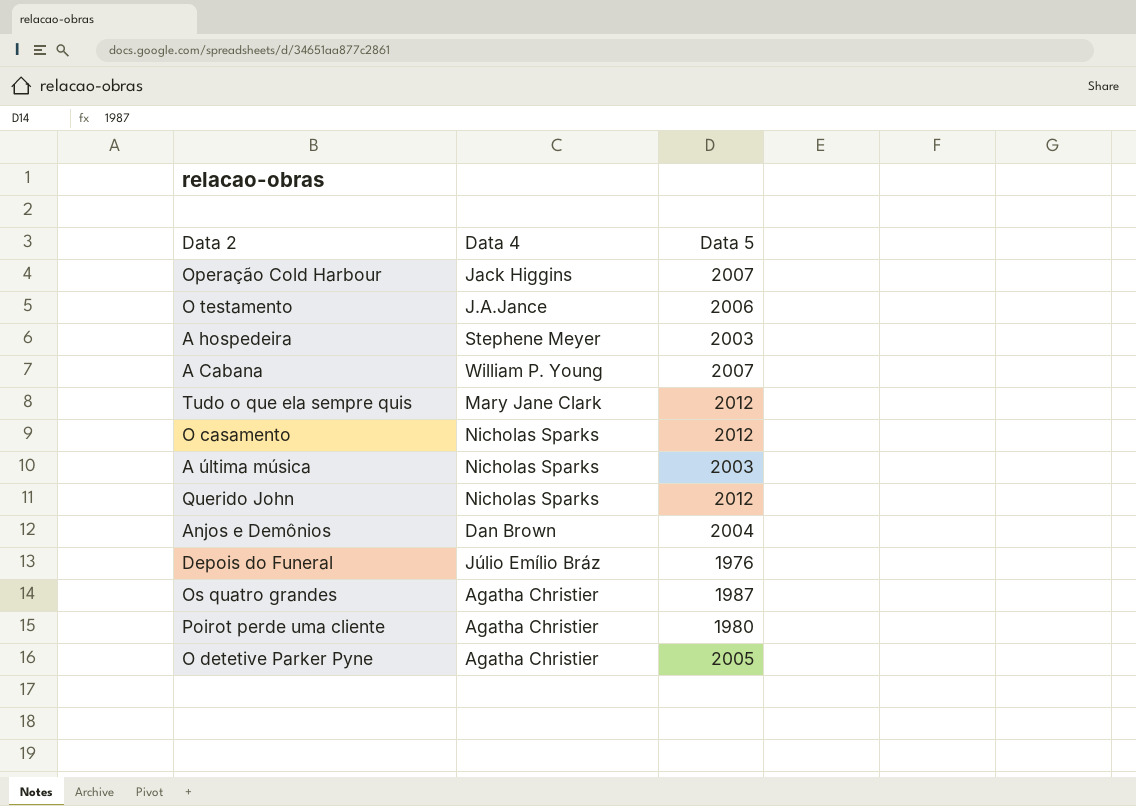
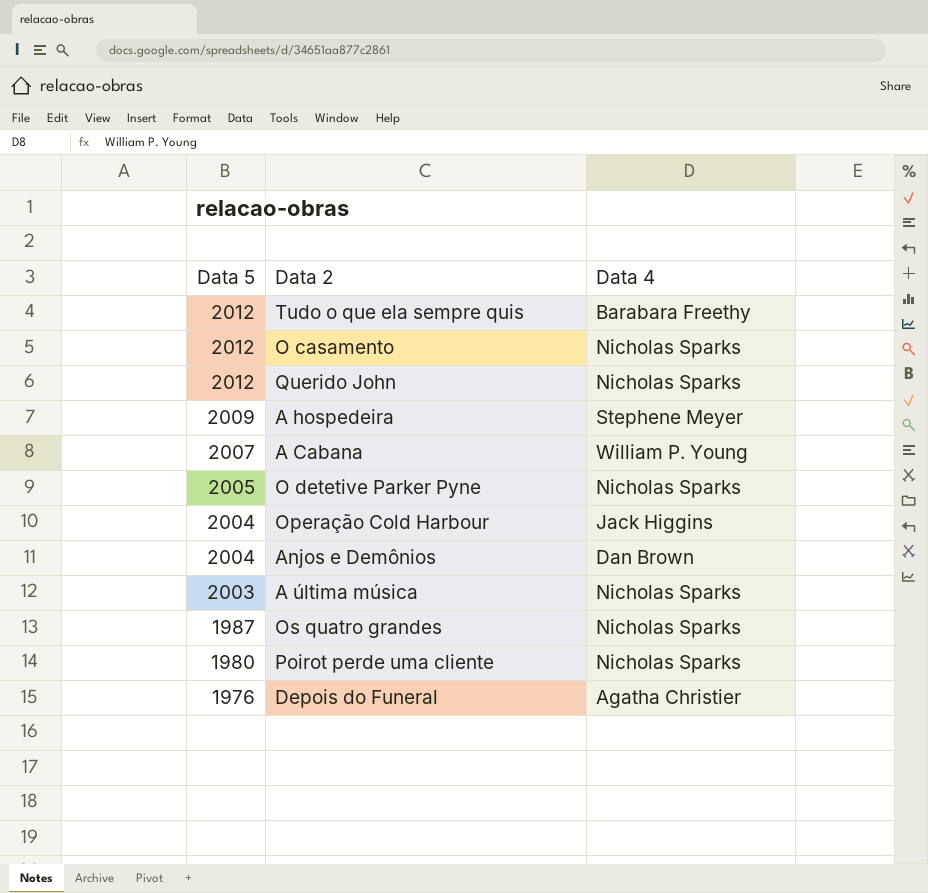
row order: none -> Data 5 descending
column Data 5 | position: 3 -> 1
row O testamento: J.A.Jance | 2006 -> none
Tudo o que ela sempre quis | Data 4: Mary Jane Clark -> Barabara Freethy
A hospedeira | Data 5: 2003 -> 2009
O detetive Parker Pyne | Data 4: Agatha Christier -> Nicholas Sparks
Operação Cold Harbour | Data 5: 2007 -> 2004
Os quatro grandes | Data 4: Agatha Christier -> Nicholas Sparks
Poirot perde uma cliente | Data 4: Agatha Christier -> Nicholas Sparks
Depois do Funeral | Data 4: Júlio Emílio Bráz -> Agatha Christier

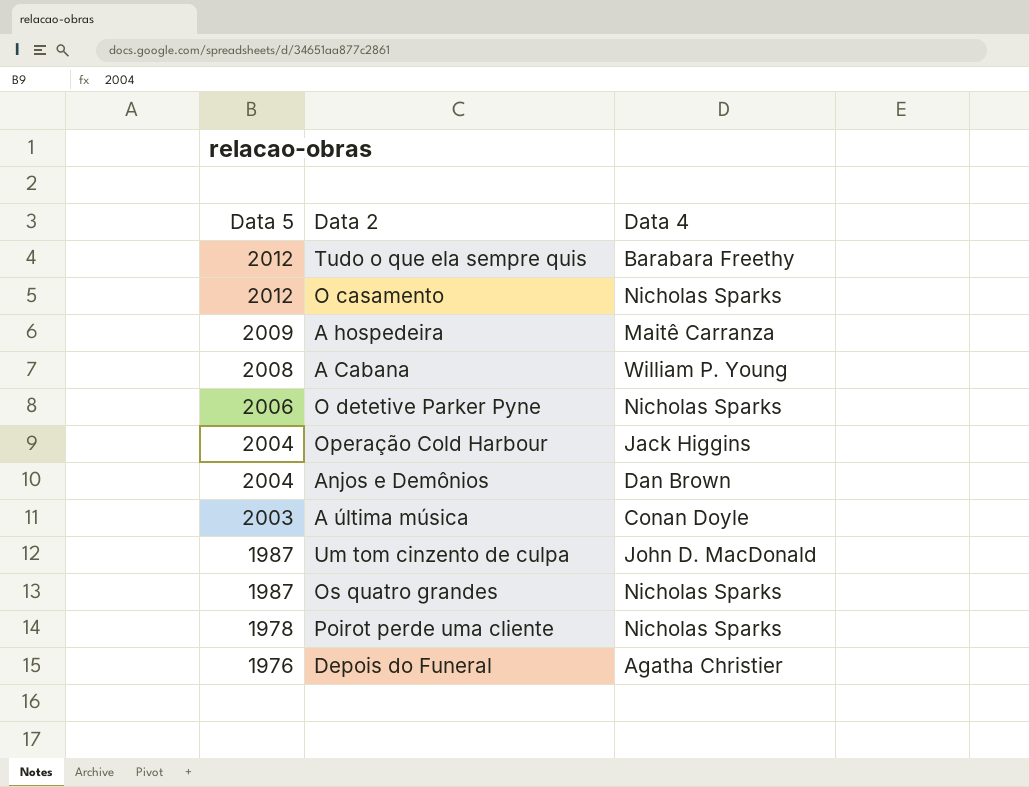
row Querido John: 2012 | Nicholas Sparks -> none
A hospedeira | Data 4: Stephene Meyer -> Maitê Carranza
A Cabana | Data 5: 2007 -> 2008
O detetive Parker Pyne | Data 5: 2005 -> 2006
A última música | Data 4: Nicholas Sparks -> Conan Doyle
row Um tom cinzento de culpa: none -> 1987 | John D. MacDonald
Poirot perde uma cliente | Data 5: 1980 -> 1978

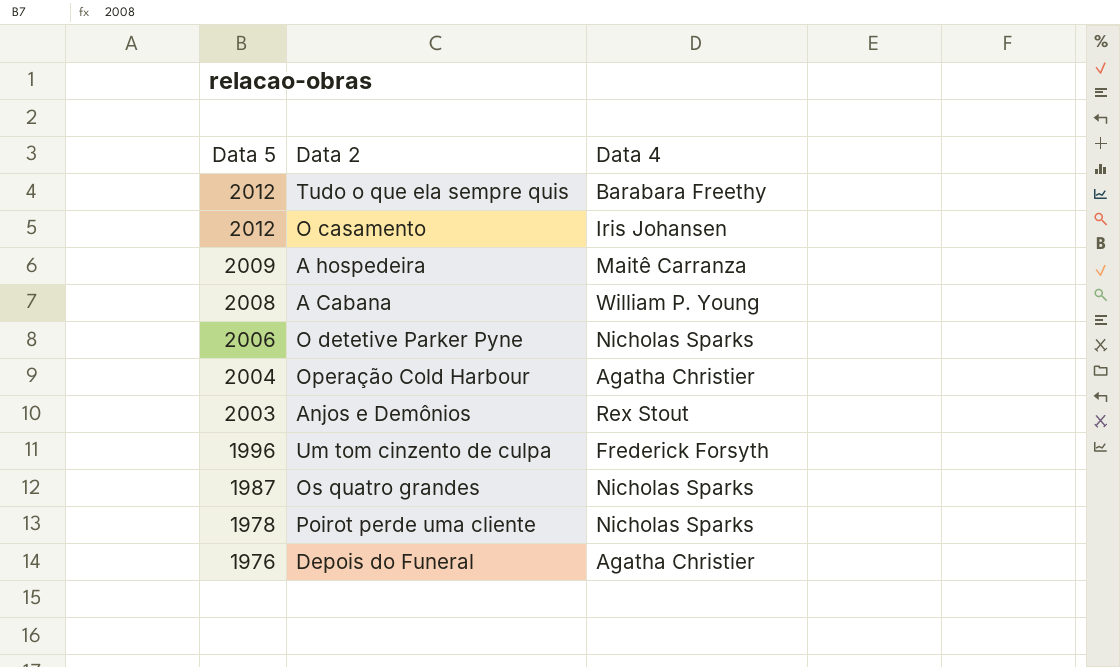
row A última música: 2003 | Conan Doyle -> none
O casamento | Data 4: Nicholas Sparks -> Iris Johansen
Operação Cold Harbour | Data 4: Jack Higgins -> Agatha Christier
Anjos e Demônios | Data 5: 2004 -> 2003
Anjos e Demônios | Data 4: Dan Brown -> Rex Stout
Um tom cinzento de culpa | Data 5: 1987 -> 1996
Um tom cinzento de culpa | Data 4: John D. MacDonald -> Frederick Forsyth

